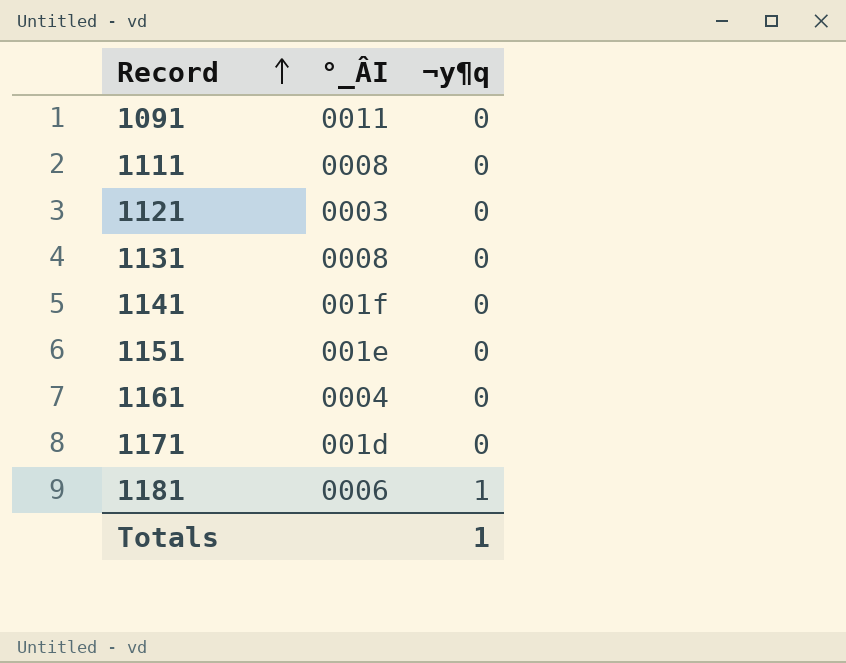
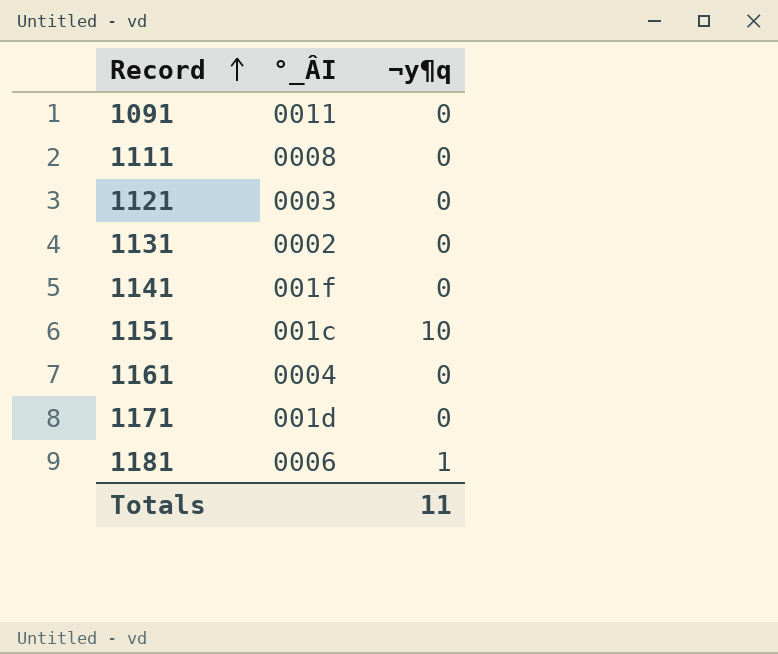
1131 | °_ÂI: 0008 -> 0002
1151 | °_ÂI: 001e -> 001c
1151 | ¬y¶q: 0 -> 10
Totals | ¬y¶q: 1 -> 11

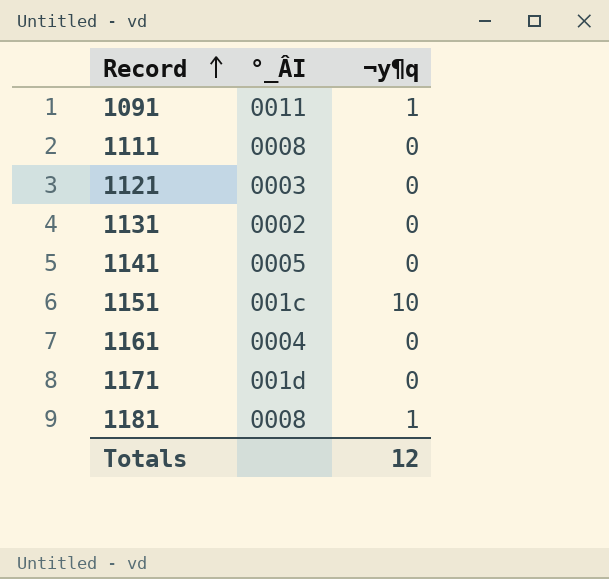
1091 | ¬y¶q: 0 -> 1
1141 | °_ÂI: 001f -> 0005
1181 | °_ÂI: 0006 -> 0008
Totals | ¬y¶q: 11 -> 12

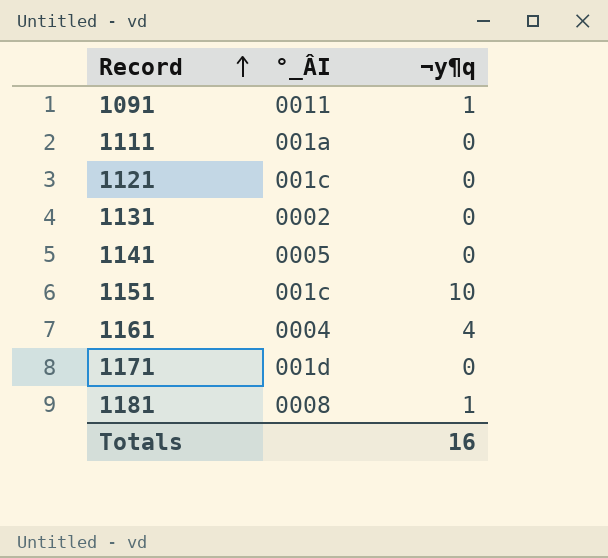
1111 | °_ÂI: 0008 -> 001a
1121 | °_ÂI: 0003 -> 001c
1161 | ¬y¶q: 0 -> 4
Totals | ¬y¶q: 12 -> 16

